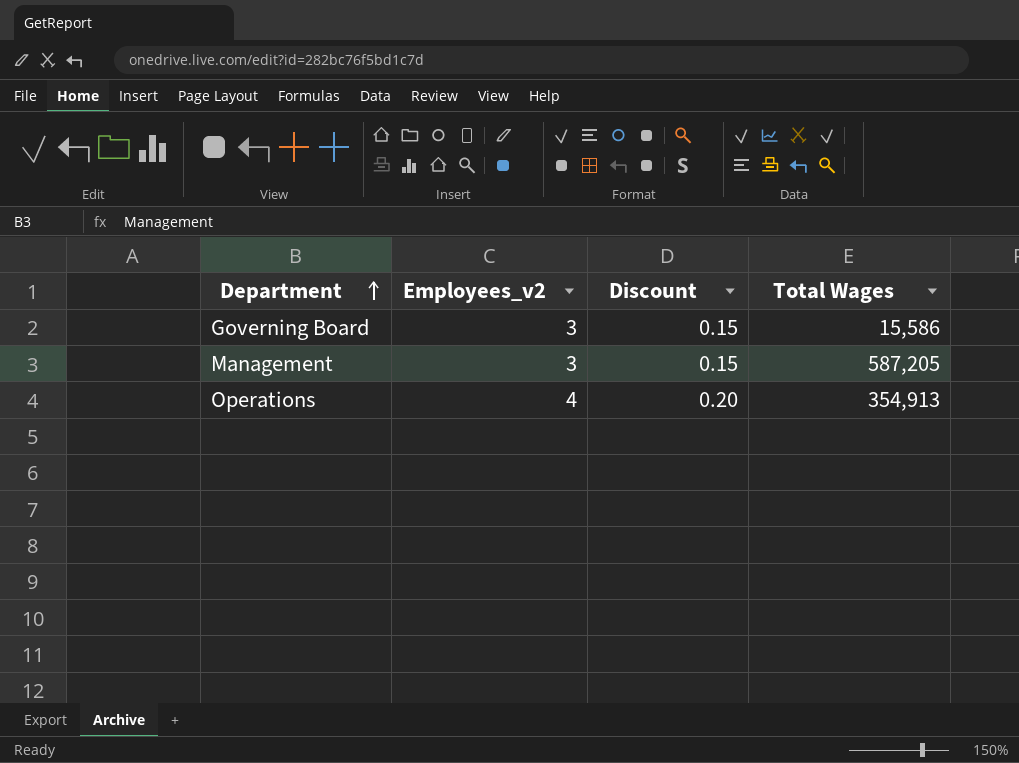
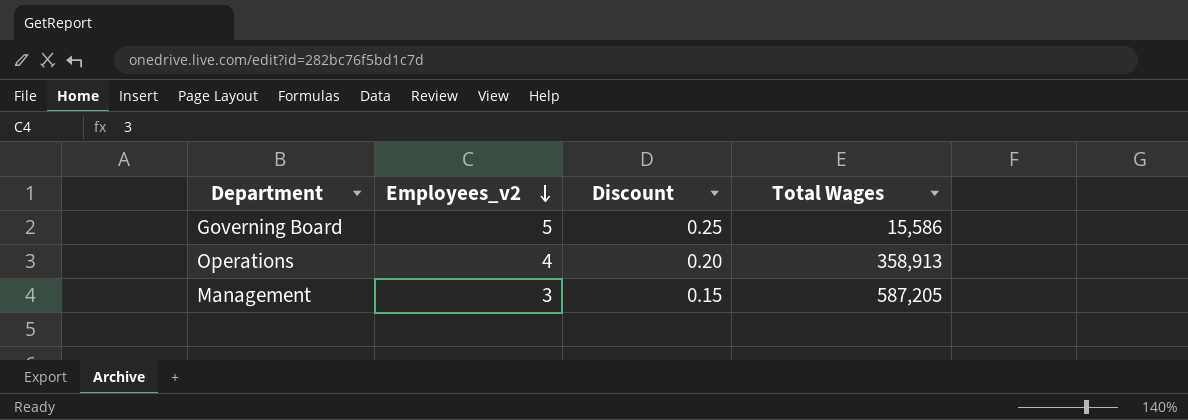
row order: Department ascending -> Employees_v2 descending
Governing Board | Employees_v2: 3 -> 5
Governing Board | Discount: 0.15 -> 0.25
Operations | Total Wages: 354,913 -> 358,913

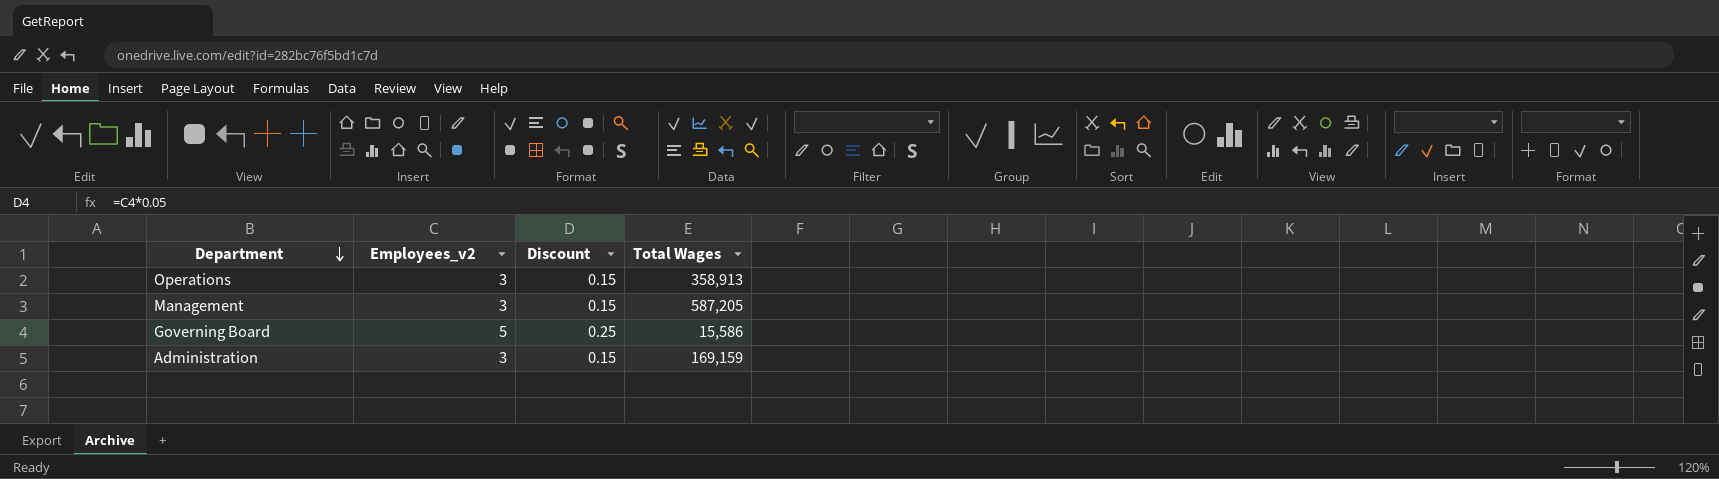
row order: Employees_v2 descending -> Department descending
Operations | Employees_v2: 4 -> 3
Operations | Discount: 0.20 -> 0.15
row Administration: none -> 3 | 0.15 | 169,159

